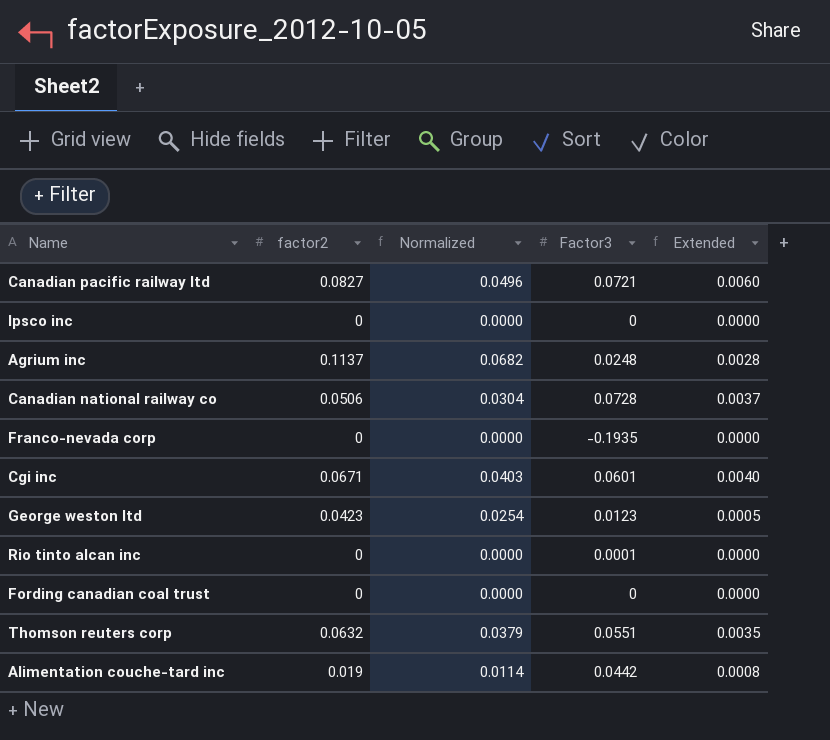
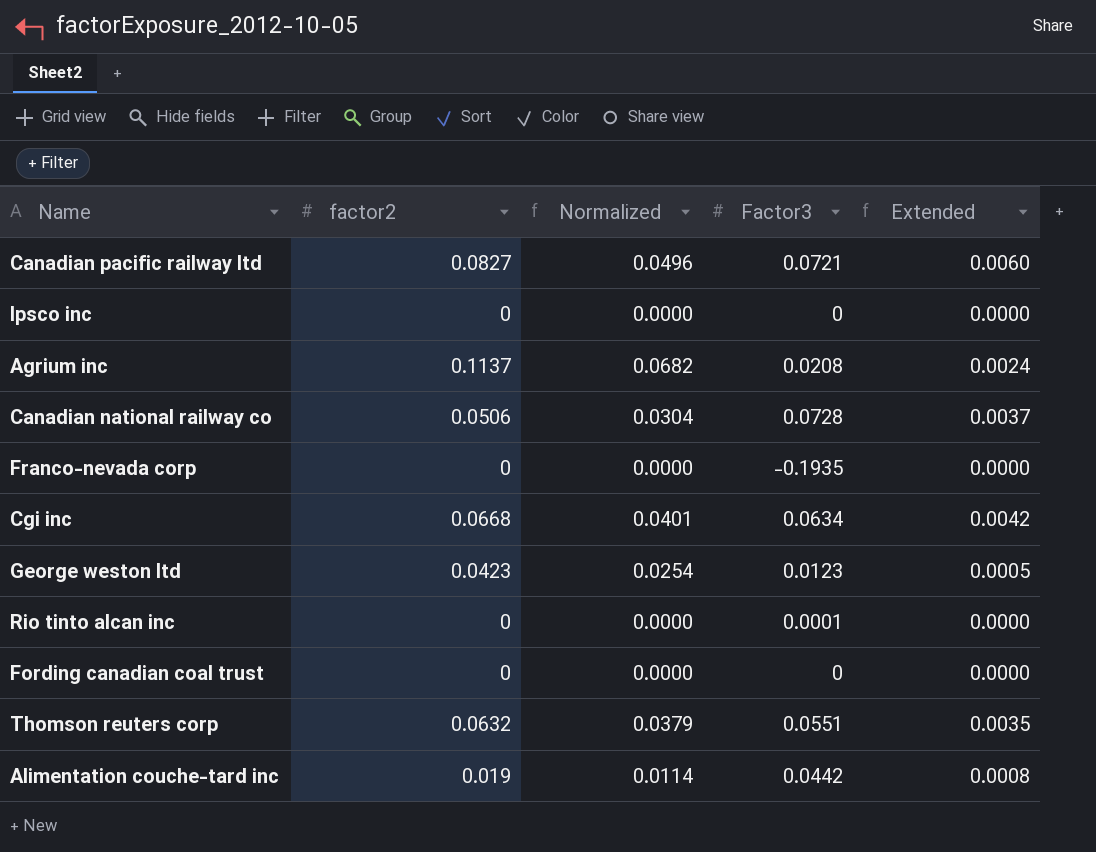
Agrium inc | Factor3: 0.0248 -> 0.0208
Agrium inc | Extended: 0.0028 -> 0.0024
Cgi inc | factor2: 0.0671 -> 0.0668
Cgi inc | Normalized: 0.0403 -> 0.0401
Cgi inc | Factor3: 0.0601 -> 0.0634
Cgi inc | Extended: 0.0040 -> 0.0042

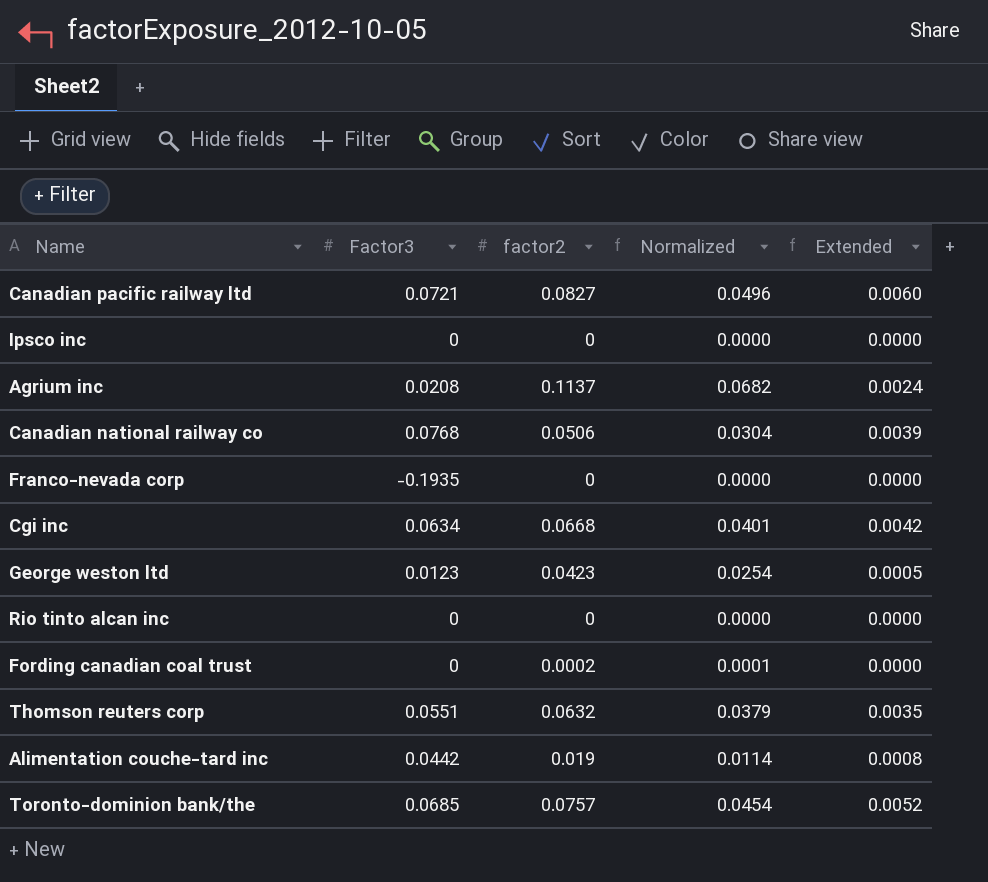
column Factor3 | position: 4 -> 2
Canadian national railway co | Factor3: 0.0728 -> 0.0768
Canadian national railway co | Extended: 0.0037 -> 0.0039
Rio tinto alcan inc | Factor3: 0.0001 -> 0
Fording canadian coal trust | factor2: 0 -> 0.0002
Fording canadian coal trust | Normalized: 0.0000 -> 0.0001
row Toronto-dominion bank/the: none -> 0.0685 | 0.0757 | 0.0454 | 0.0052

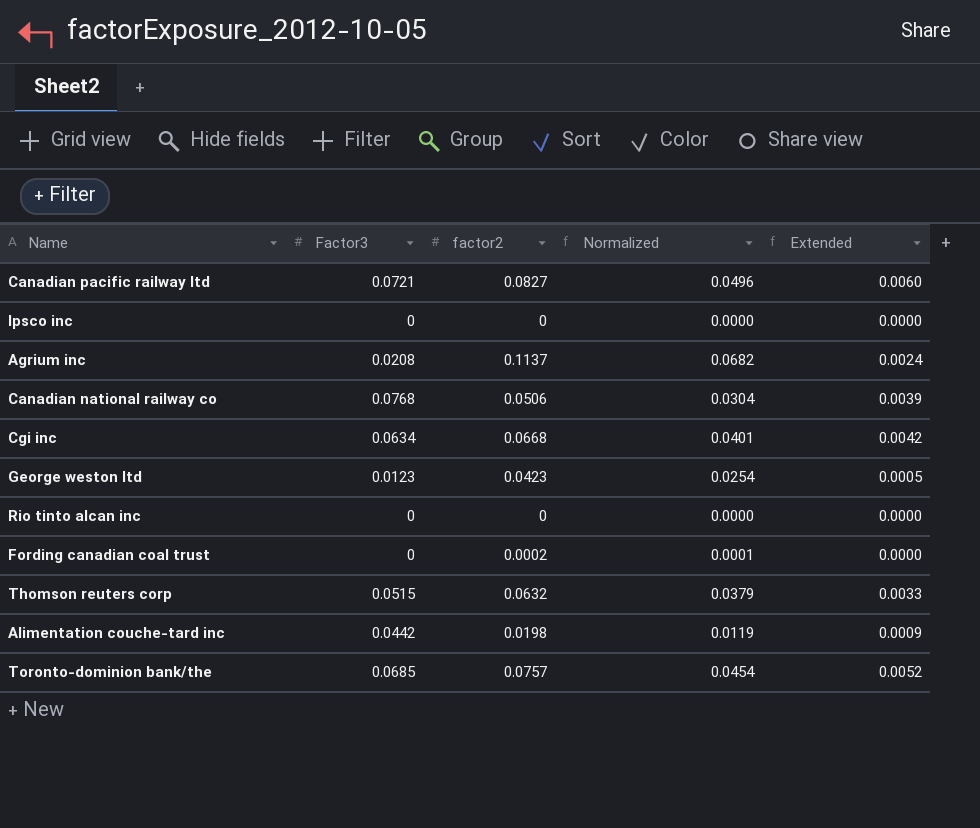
row Franco-nevada corp: -0.1935 | 0 | 0.0000 | 0.0000 -> none
Thomson reuters corp | Factor3: 0.0551 -> 0.0515
Thomson reuters corp | Extended: 0.0035 -> 0.0033
Alimentation couche-tard inc | factor2: 0.019 -> 0.0198
Alimentation couche-tard inc | Normalized: 0.0114 -> 0.0119
Alimentation couche-tard inc | Extended: 0.0008 -> 0.0009

